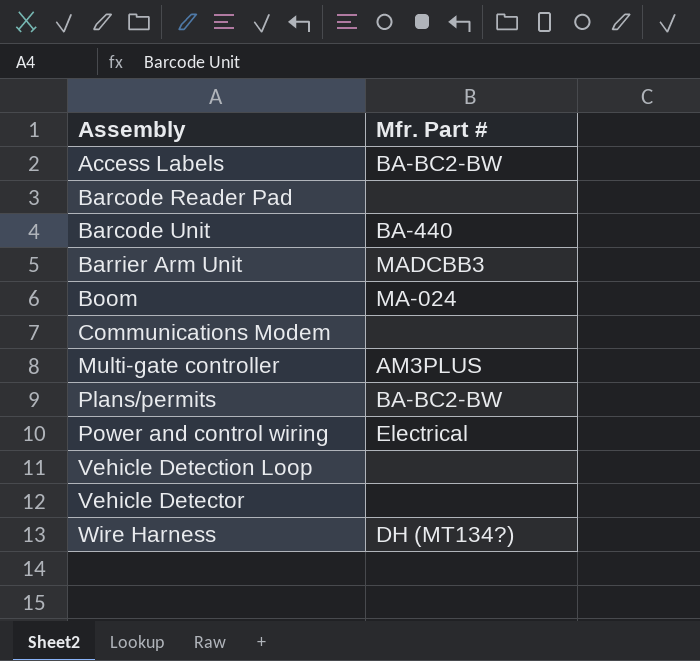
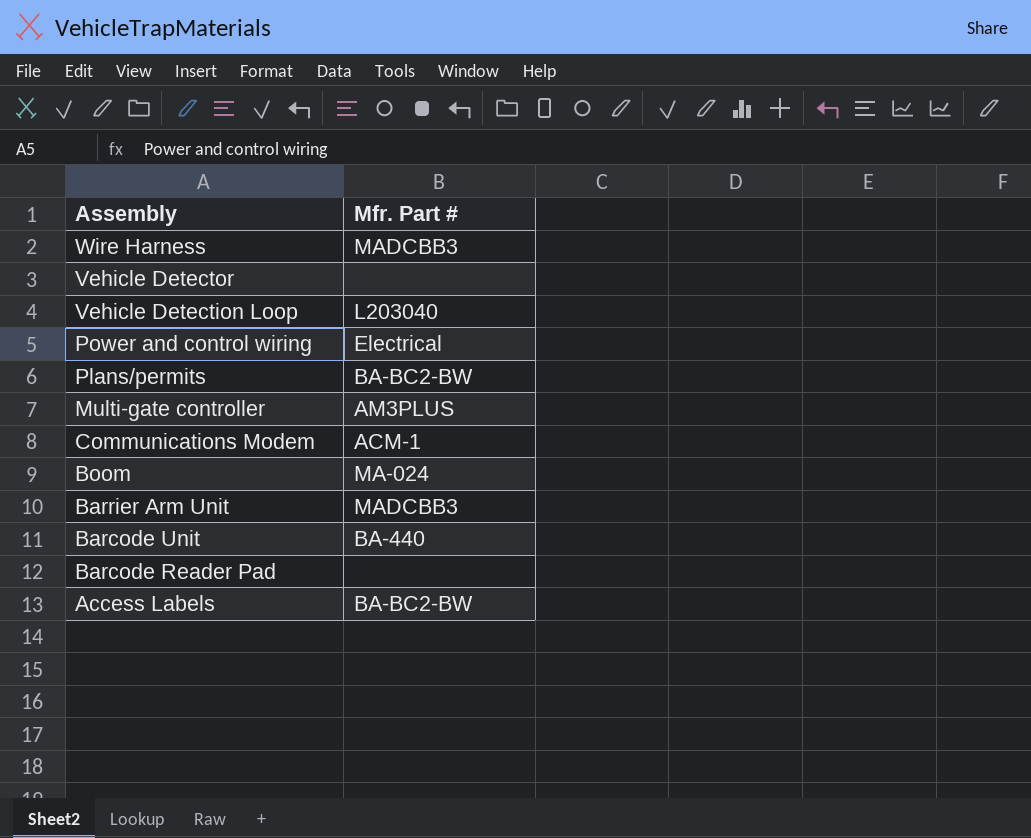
row order: Assembly ascending -> Assembly descending
Wire Harness | Mfr. Part #: DH (MT134?) -> MADCBB3
Vehicle Detection Loop | Mfr. Part #: none -> L203040
Communications Modem | Mfr. Part #: none -> ACM-1

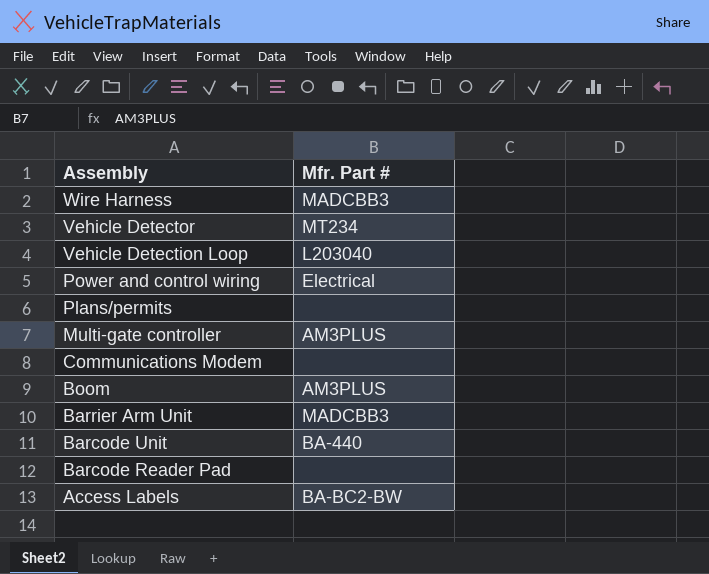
Vehicle Detector | Mfr. Part #: none -> MT234
Plans/permits | Mfr. Part #: BA-BC2-BW -> none
Communications Modem | Mfr. Part #: ACM-1 -> none
Boom | Mfr. Part #: MA-024 -> AM3PLUS

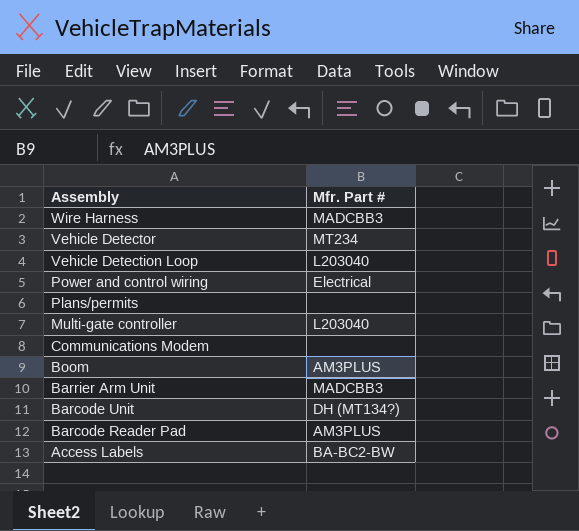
Multi-gate controller | Mfr. Part #: AM3PLUS -> L203040
Barcode Unit | Mfr. Part #: BA-440 -> DH (MT134?)
Barcode Reader Pad | Mfr. Part #: none -> AM3PLUS

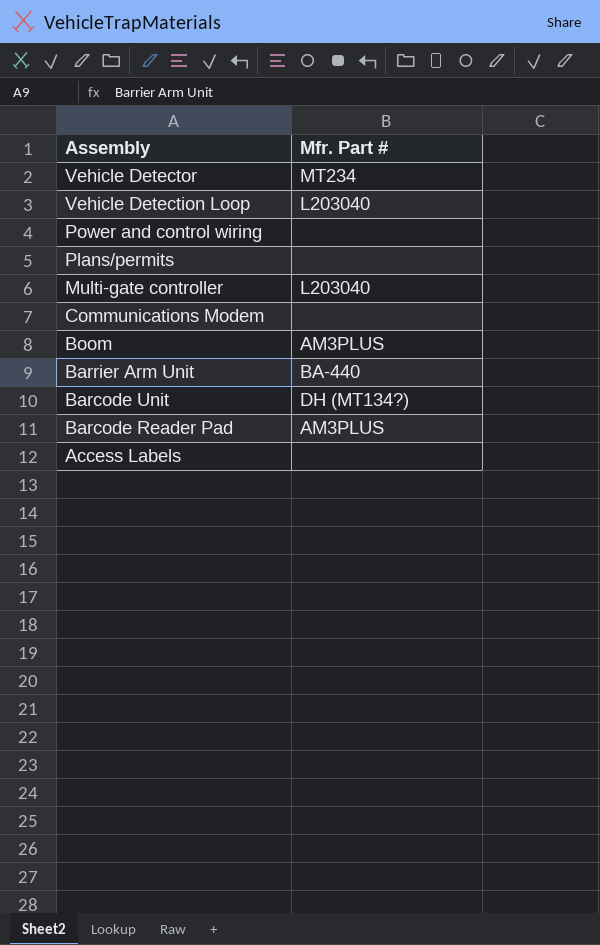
row Wire Harness: MADCBB3 -> none
Power and control wiring | Mfr. Part #: Electrical -> none
Barrier Arm Unit | Mfr. Part #: MADCBB3 -> BA-440
Access Labels | Mfr. Part #: BA-BC2-BW -> none

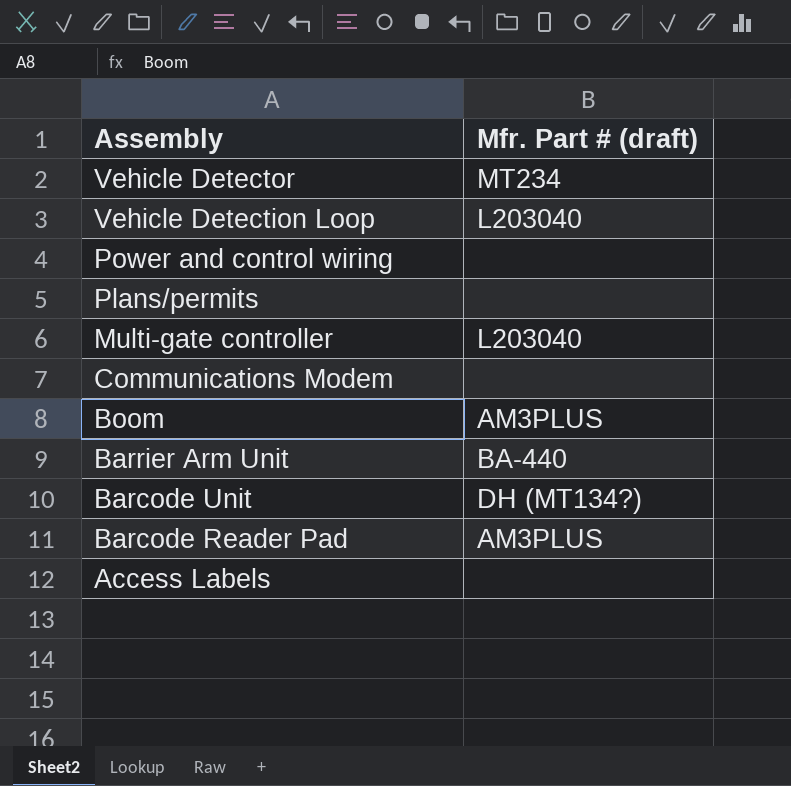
column name: Mfr. Part # -> Mfr. Part # (draft)

